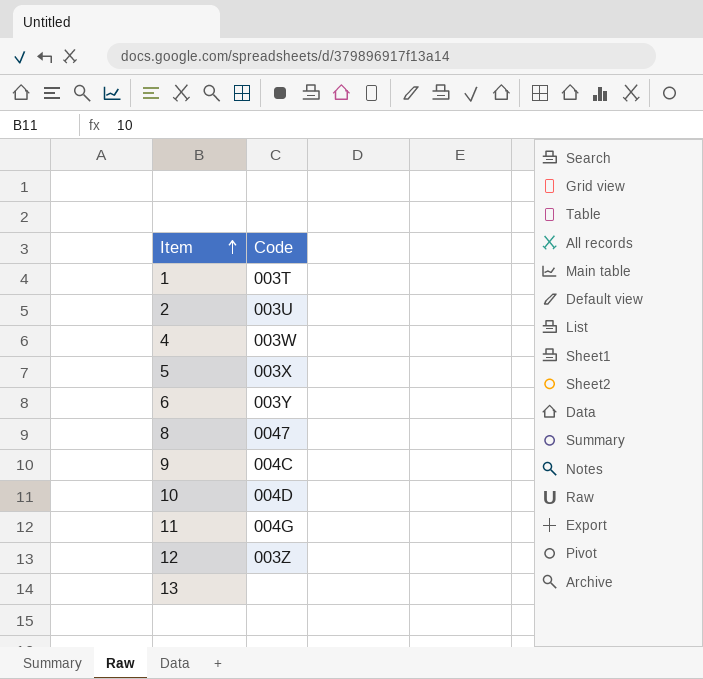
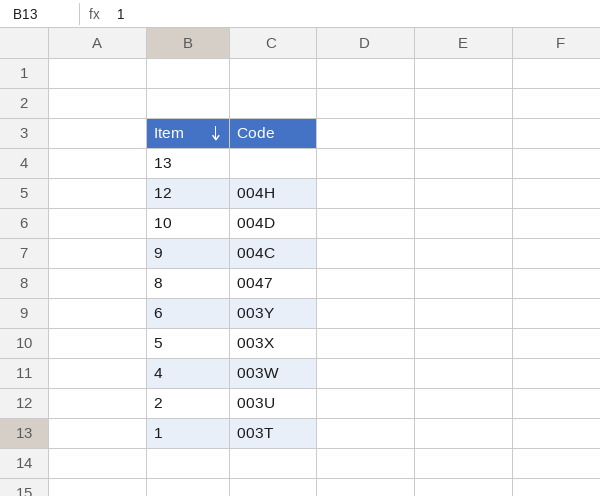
row order: Item ascending -> Item descending
row 11: 004G -> none
12 | Code: 003Z -> 004H

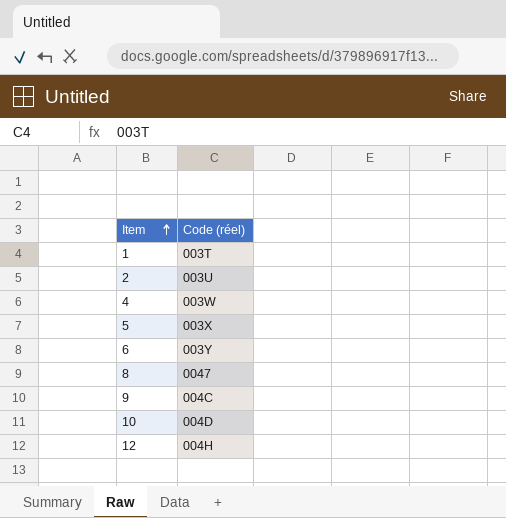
row order: Item descending -> Item ascending
column name: Code -> Code (réel)
row 13: none -> none

